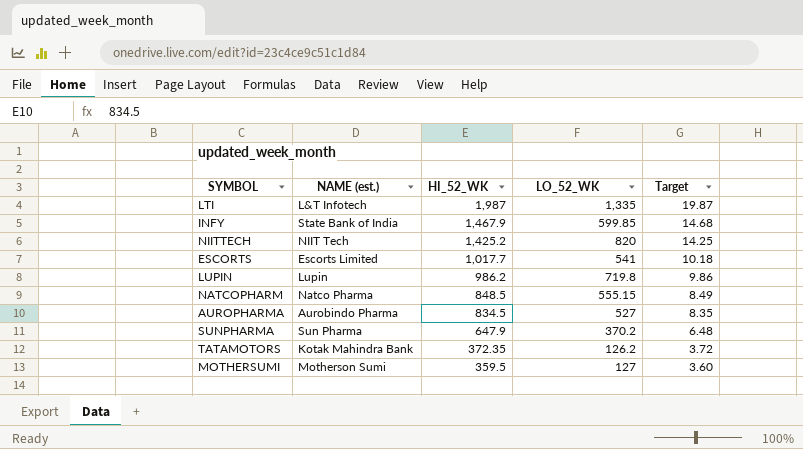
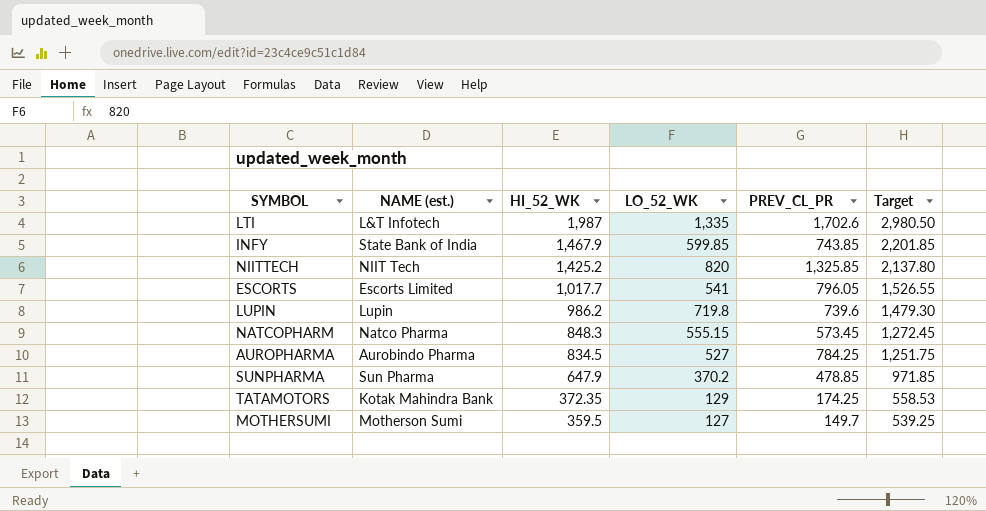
column PREV_CL_PR | position: none -> 5
column Target | formula: [HI_52_WK] * 0.01 -> [HI_52_WK] * 1.5
NATCOPHARM | HI_52_WK: 848.5 -> 848.3
TATAMOTORS | LO_52_WK: 126.2 -> 129

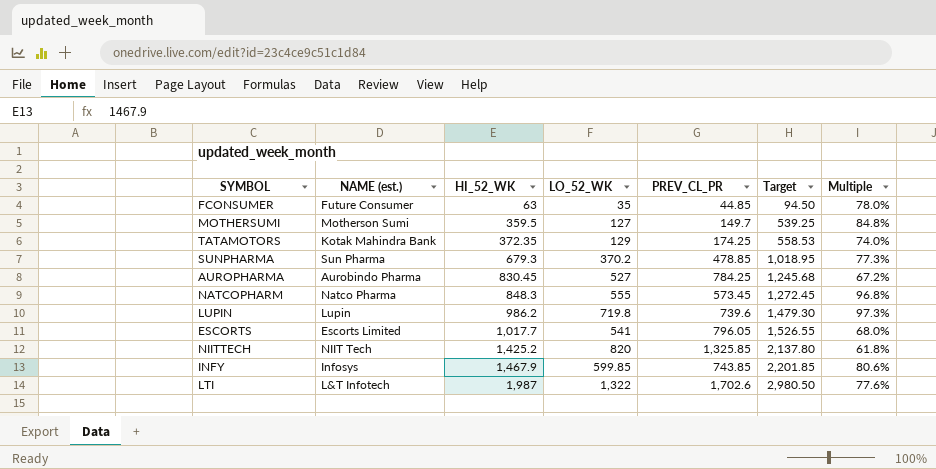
row order: HI_52_WK descending -> HI_52_WK ascending
column Multiple | formula: none -> [LO_52_WK] / [PREV_CL_PR]
row FCONSUMER: none -> Future Consumer | 63 | 35 | 44.85 | 94.50 | 78.0%
SUNPHARMA | HI_52_WK: 647.9 -> 679.3
SUNPHARMA | Target: 971.85 -> 1,018.95
AUROPHARMA | HI_52_WK: 834.5 -> 830.45
AUROPHARMA | Target: 1,251.75 -> 1,245.68
NATCOPHARM | LO_52_WK: 555.15 -> 555
INFY | NAME (est.): State Bank of India -> Infosys
LTI | LO_52_WK: 1,335 -> 1,322

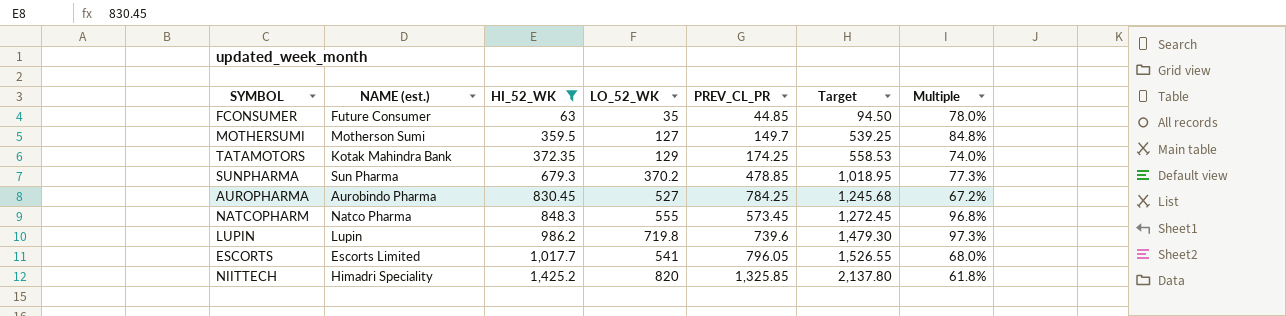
filter: none -> HI_52_WK <= 1,425.2
NIITTECH | NAME (est.): NIIT Tech -> Himadri Speciality

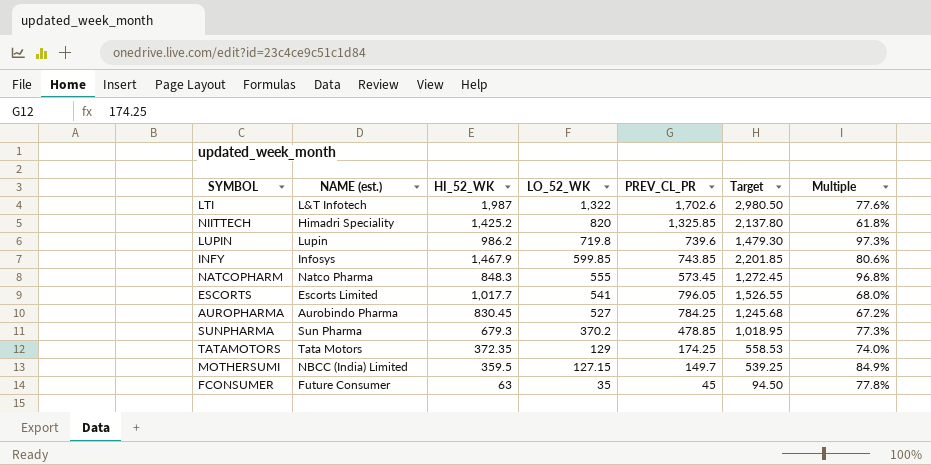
filter: HI_52_WK <= 1,425.2 -> none
row order: HI_52_WK ascending -> LO_52_WK descending
TATAMOTORS | NAME (est.): Kotak Mahindra Bank -> Tata Motors
MOTHERSUMI | NAME (est.): Motherson Sumi -> NBCC (India) Limited
MOTHERSUMI | LO_52_WK: 127 -> 127.15
MOTHERSUMI | Multiple: 84.8% -> 84.9%
FCONSUMER | PREV_CL_PR: 44.85 -> 45
FCONSUMER | Multiple: 78.0% -> 77.8%

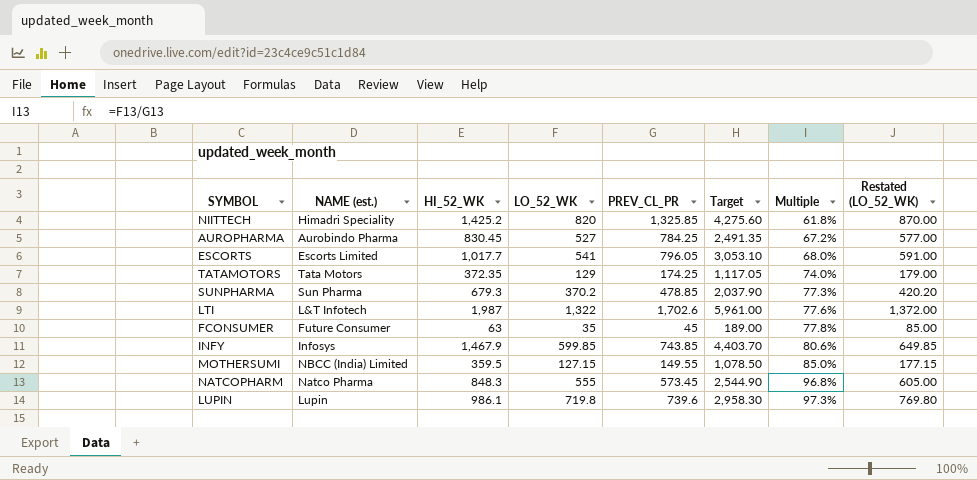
row order: LO_52_WK descending -> Multiple ascending
column Target | formula: [HI_52_WK] * 1.5 -> [HI_52_WK] * 3
column Restated (LO_52_WK) | formula: none -> [LO_52_WK] + 50
MOTHERSUMI | PREV_CL_PR: 149.7 -> 149.55
MOTHERSUMI | Multiple: 84.9% -> 85.0%
LUPIN | HI_52_WK: 986.2 -> 986.1

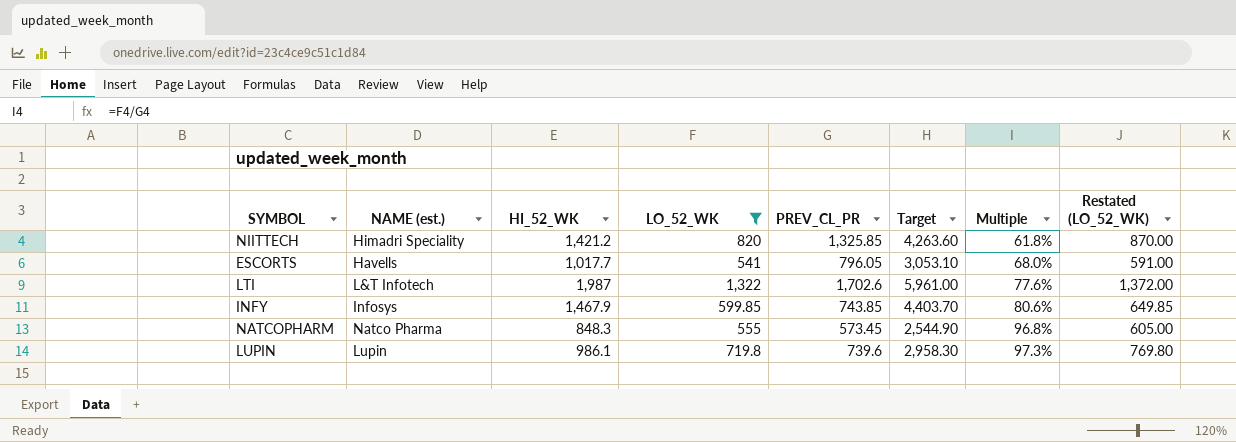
filter: none -> LO_52_WK >= 541
NIITTECH | HI_52_WK: 1,425.2 -> 1,421.2
NIITTECH | Target: 4,275.60 -> 4,263.60
ESCORTS | NAME (est.): Escorts Limited -> Havells

